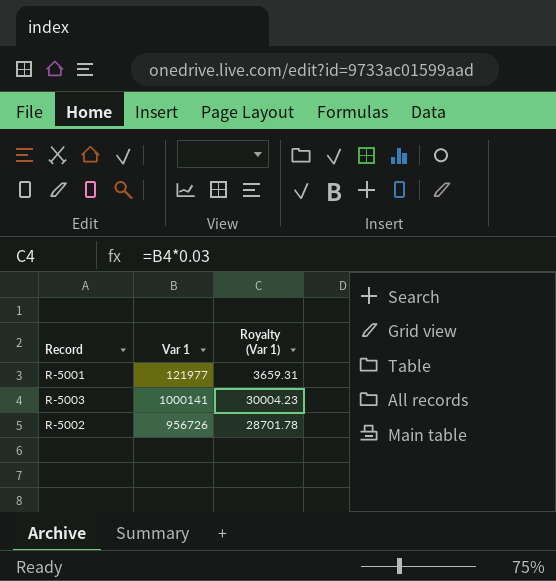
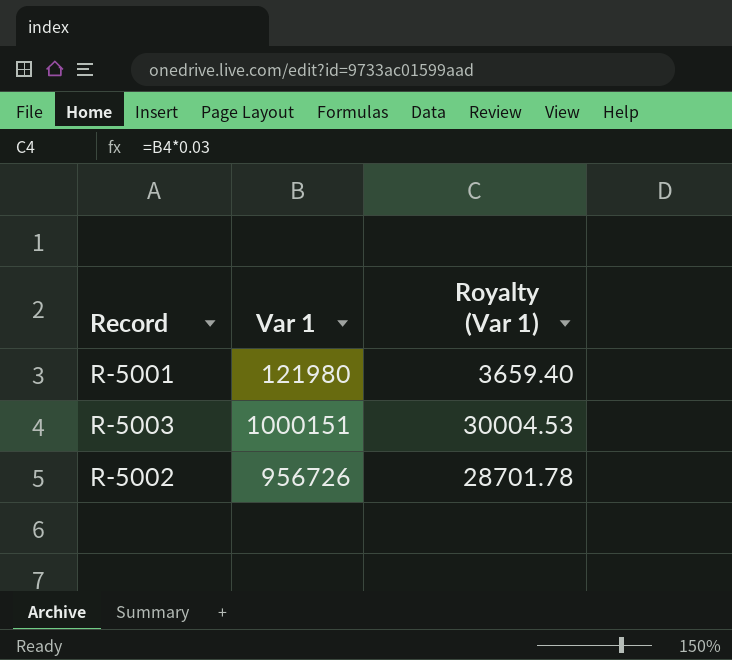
R-5001 | Var 1: 121977 -> 121980
R-5001 | Royalty (Var 1): 3659.31 -> 3659.40
R-5003 | Var 1: 1000141 -> 1000151
R-5003 | Royalty (Var 1): 30004.23 -> 30004.53

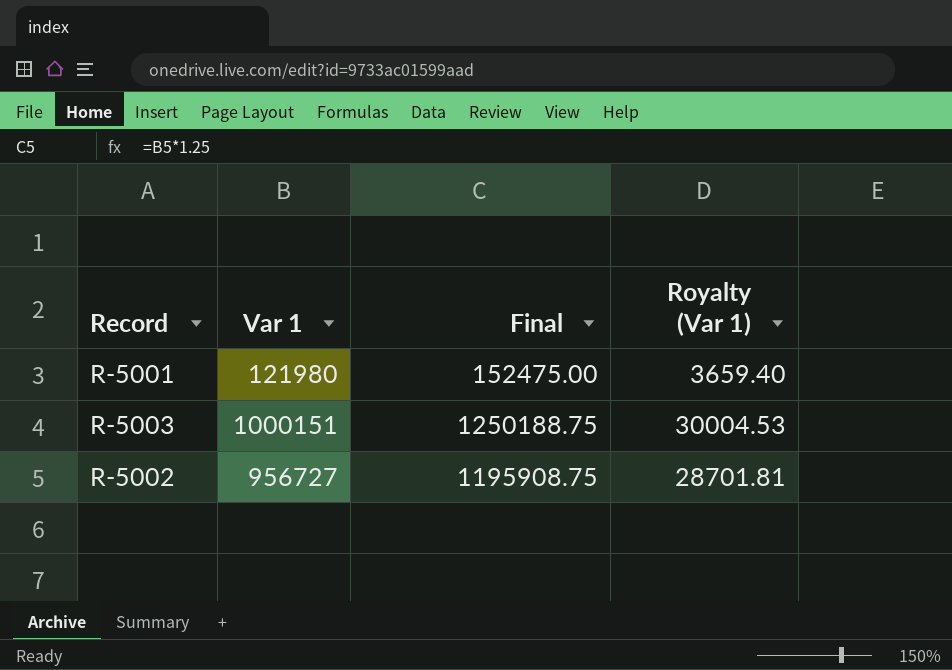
column Final | formula: none -> [Var 1] * 1.25
R-5002 | Var 1: 956726 -> 956727
R-5002 | Royalty (Var 1): 28701.78 -> 28701.81

